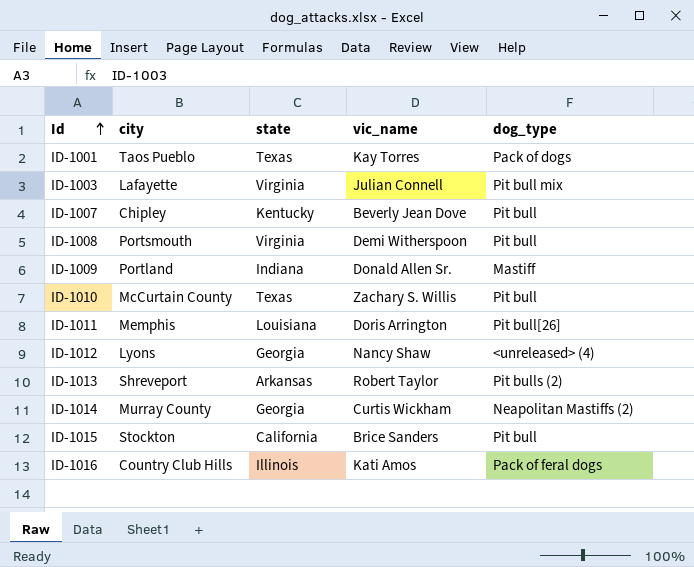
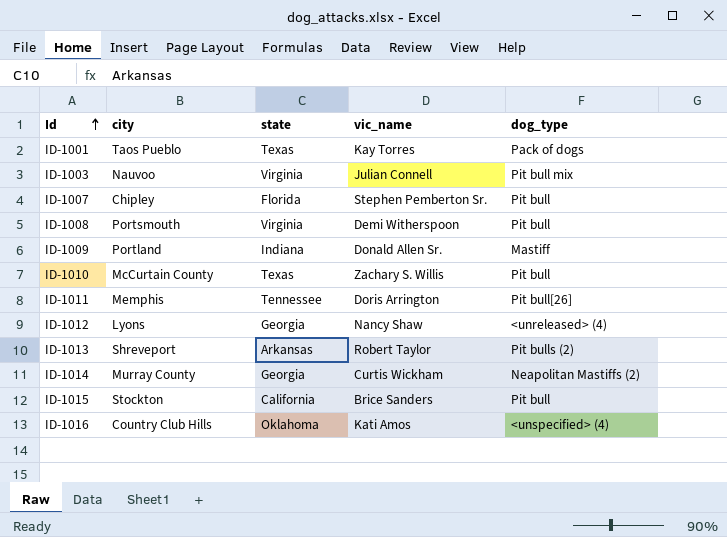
ID-1003 | city: Lafayette -> Nauvoo
ID-1007 | state: Kentucky -> Florida
ID-1007 | vic_name: Beverly Jean Dove -> Stephen Pemberton Sr.
ID-1011 | state: Louisiana -> Tennessee
ID-1016 | state: Illinois -> Oklahoma
ID-1016 | dog_type: Pack of feral dogs -> <unspecified> (4)

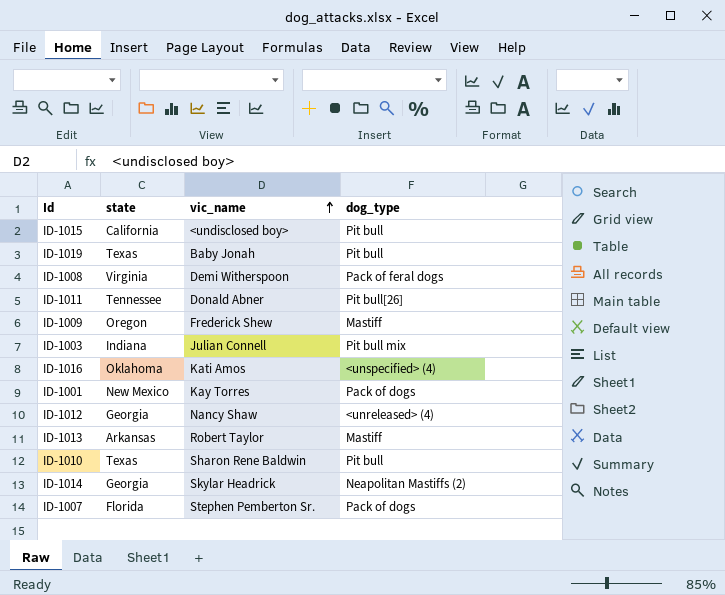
row order: Id ascending -> vic_name ascending
column city | position: 2 -> none
ID-1015 | vic_name: Brice Sanders -> <undisclosed boy>
row ID-1019: none -> Texas | Baby Jonah | Pit bull
ID-1008 | dog_type: Pit bull -> Pack of feral dogs
ID-1011 | vic_name: Doris Arrington -> Donald Abner
ID-1009 | state: Indiana -> Oregon
ID-1009 | vic_name: Donald Allen Sr. -> Frederick Shew
ID-1003 | state: Virginia -> Indiana
ID-1001 | state: Texas -> New Mexico
ID-1013 | dog_type: Pit bulls (2) -> Mastiff
ID-1010 | vic_name: Zachary S. Willis -> Sharon Rene Baldwin
ID-1014 | vic_name: Curtis Wickham -> Skylar Headrick
ID-1007 | dog_type: Pit bull -> Pack of dogs

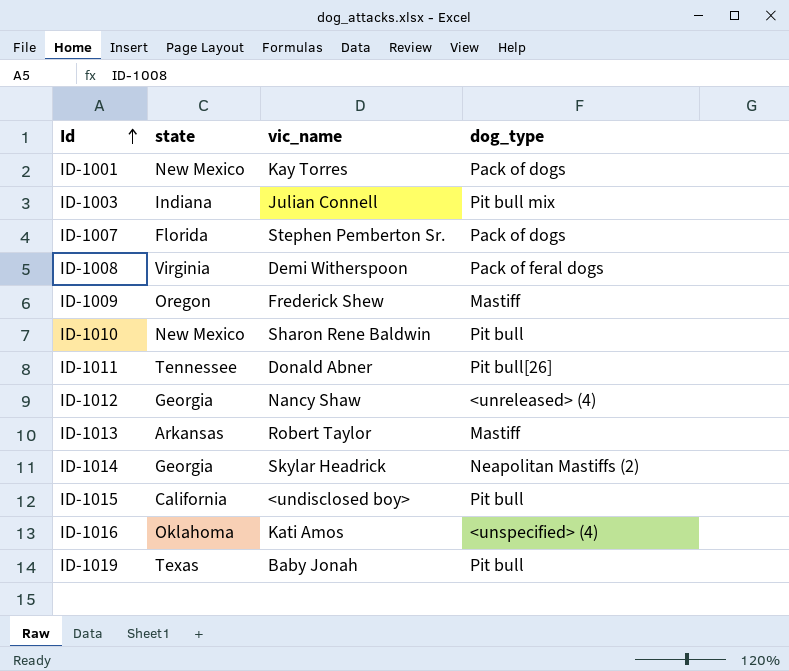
row order: vic_name ascending -> Id ascending
ID-1010 | state: Texas -> New Mexico

